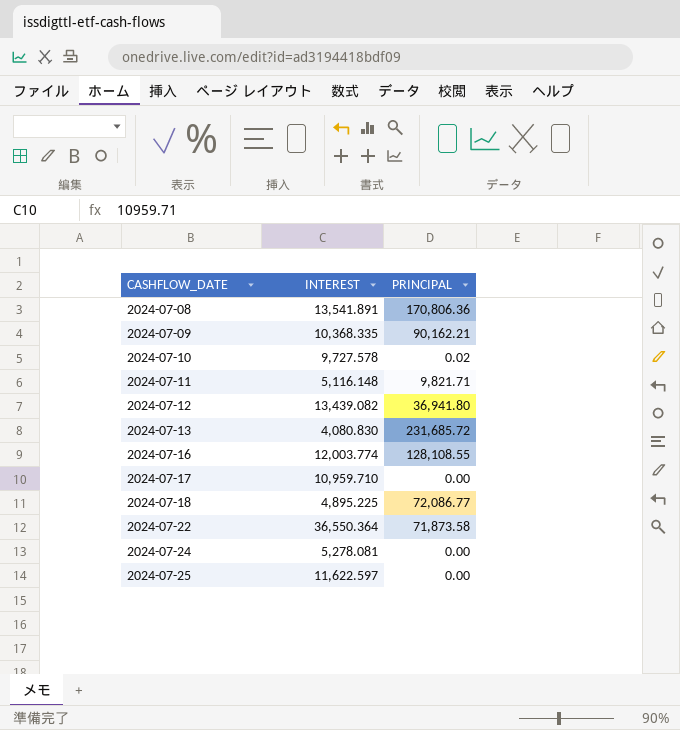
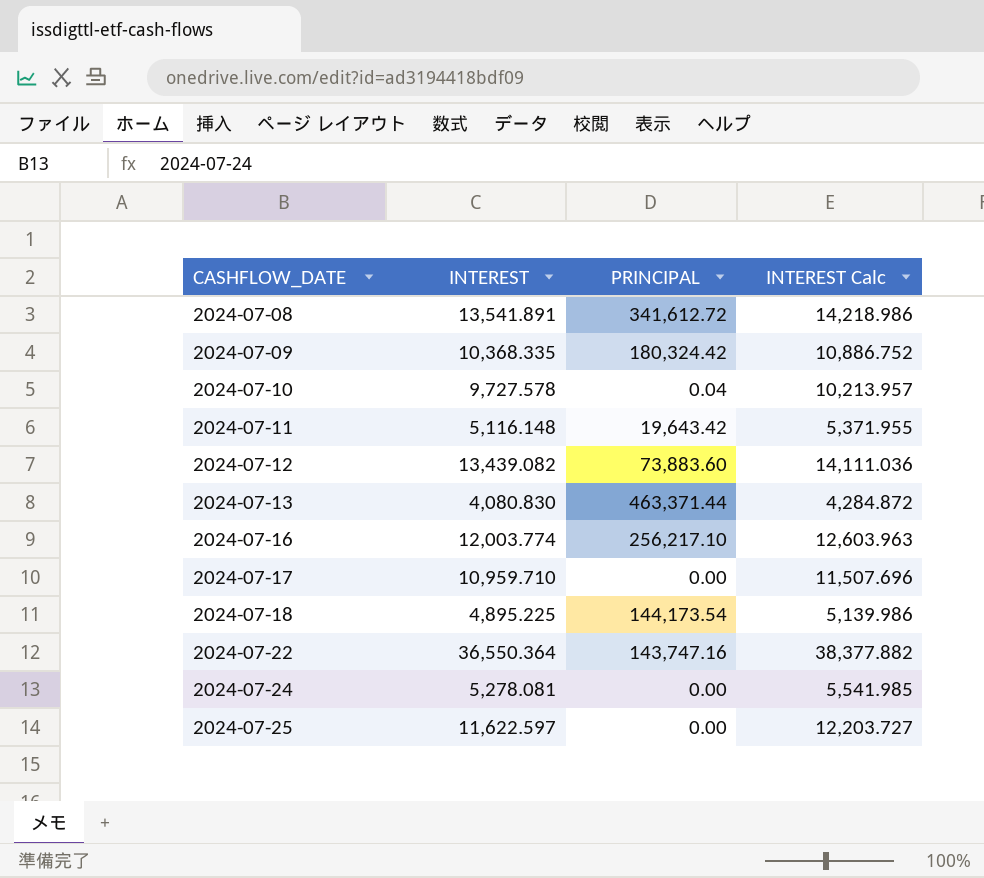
column INTEREST Calc | formula: none -> [INTEREST] * 1.05
2024-07-08 | PRINCIPAL: 170,806.36 -> 341,612.72
2024-07-09 | PRINCIPAL: 90,162.21 -> 180,324.42
2024-07-10 | PRINCIPAL: 0.02 -> 0.04
2024-07-11 | PRINCIPAL: 9,821.71 -> 19,643.42
2024-07-12 | PRINCIPAL: 36,941.80 -> 73,883.60
2024-07-13 | PRINCIPAL: 231,685.72 -> 463,371.44
2024-07-16 | PRINCIPAL: 128,108.55 -> 256,217.10
2024-07-18 | PRINCIPAL: 72,086.77 -> 144,173.54
2024-07-22 | PRINCIPAL: 71,873.58 -> 143,747.16

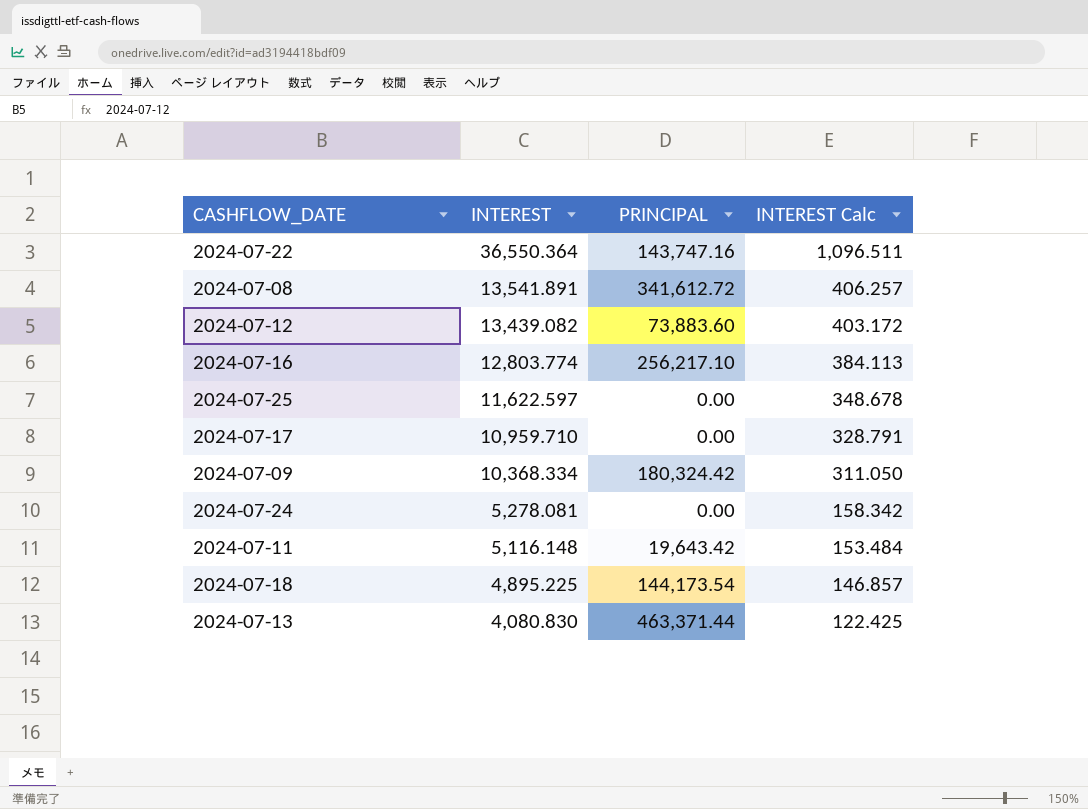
row order: CASHFLOW_DATE ascending -> INTEREST descending
column INTEREST Calc | formula: [INTEREST] * 1.05 -> [INTEREST] * 0.03
row 2024-07-10: 9,727.578 | 0.04 | 10,213.957 -> none
2024-07-16 | INTEREST: 12,003.774 -> 12,803.774
2024-07-09 | INTEREST: 10,368.335 -> 10,368.334

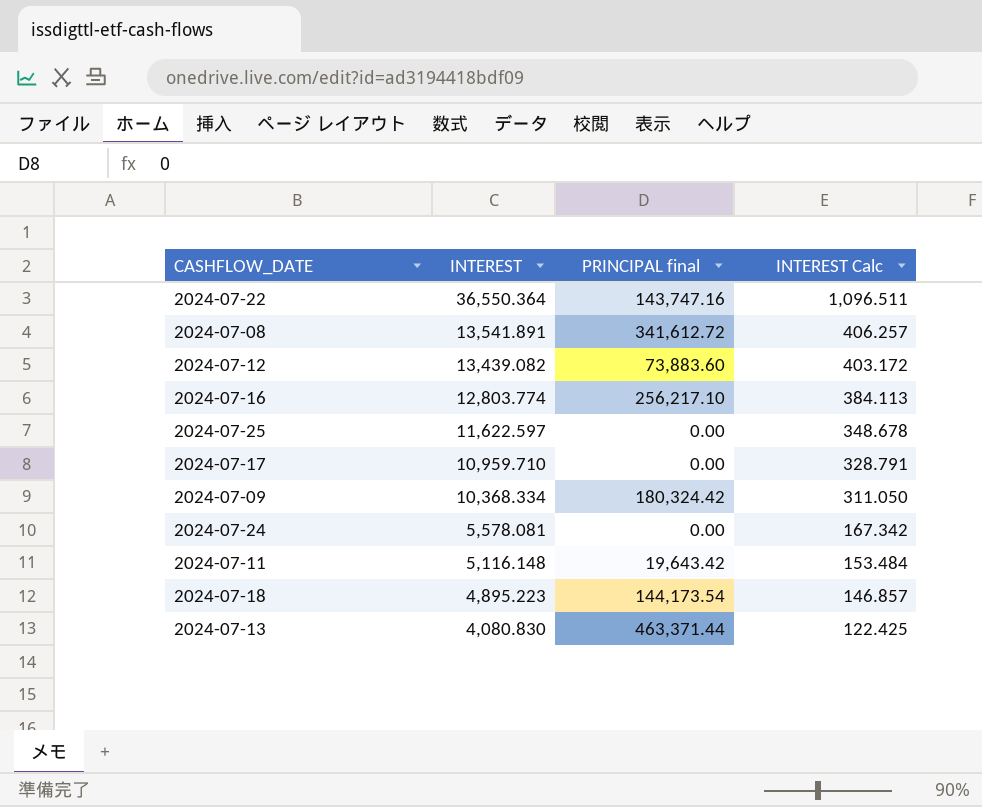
column name: PRINCIPAL -> PRINCIPAL final
2024-07-24 | INTEREST: 5,278.081 -> 5,578.081
2024-07-24 | INTEREST Calc: 158.342 -> 167.342
2024-07-18 | INTEREST: 4,895.225 -> 4,895.223

